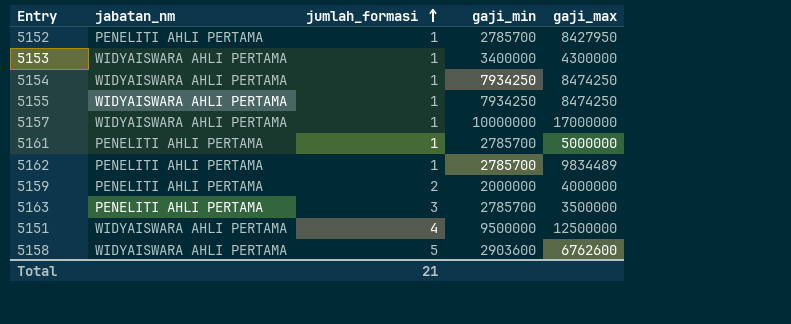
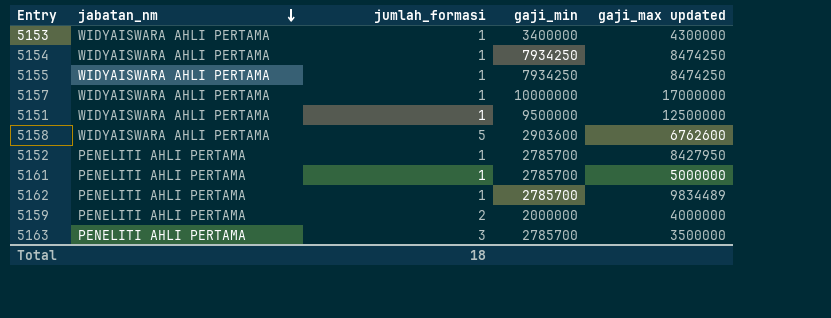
row order: jumlah_formasi ascending -> jabatan_nm descending
column name: gaji_max -> gaji_max updated
5151 | jumlah_formasi: 4 -> 1
Total | jumlah_formasi: 21 -> 18

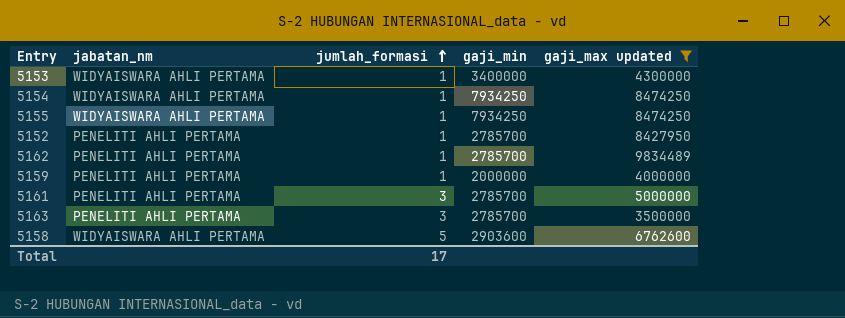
filter: none -> gaji_max updated <= 9834489
row order: jabatan_nm descending -> jumlah_formasi ascending
5159 | jumlah_formasi: 2 -> 1
5161 | jumlah_formasi: 1 -> 3
Total | jumlah_formasi: 18 -> 17

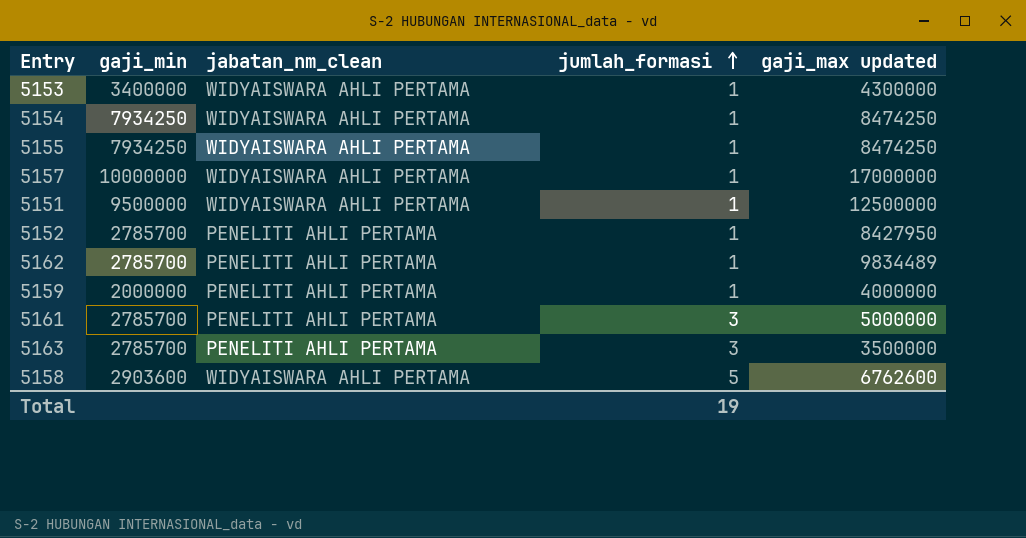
filter: gaji_max updated <= 9834489 -> none
column gaji_min | position: 4 -> 2
column name: jabatan_nm -> jabatan_nm_clean
Total | jumlah_formasi: 17 -> 19

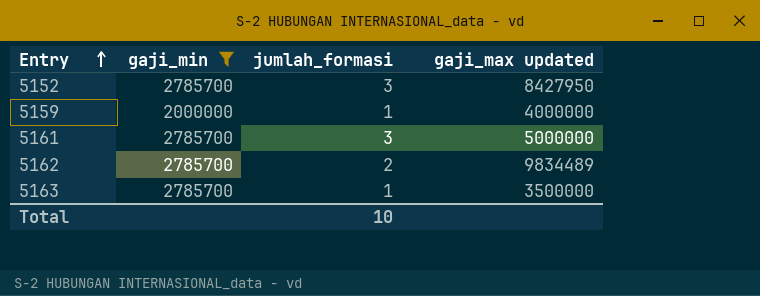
filter: none -> gaji_min <= 2785700
row order: jumlah_formasi ascending -> Entry ascending
column jabatan_nm_clean | position: 3 -> none
5152 | jumlah_formasi: 1 -> 3
5162 | jumlah_formasi: 1 -> 2
5163 | jumlah_formasi: 3 -> 1
Total | jumlah_formasi: 19 -> 10

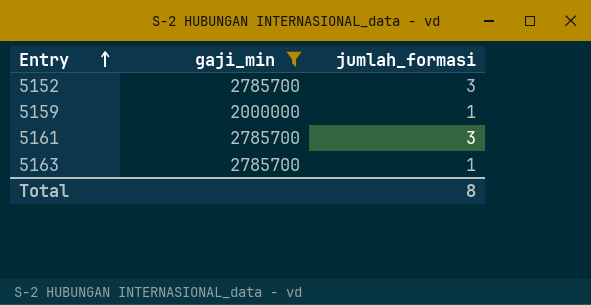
column gaji_max updated | position: 4 -> none
row 5162: 2785700 | 2 | 9834489 -> none
Total | jumlah_formasi: 10 -> 8

